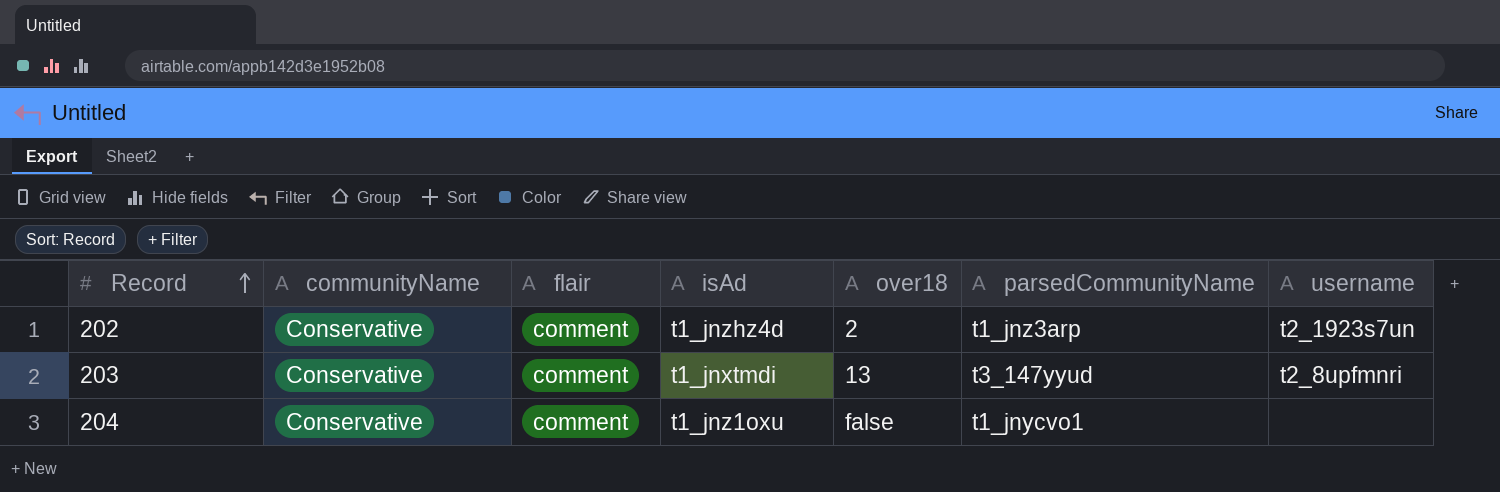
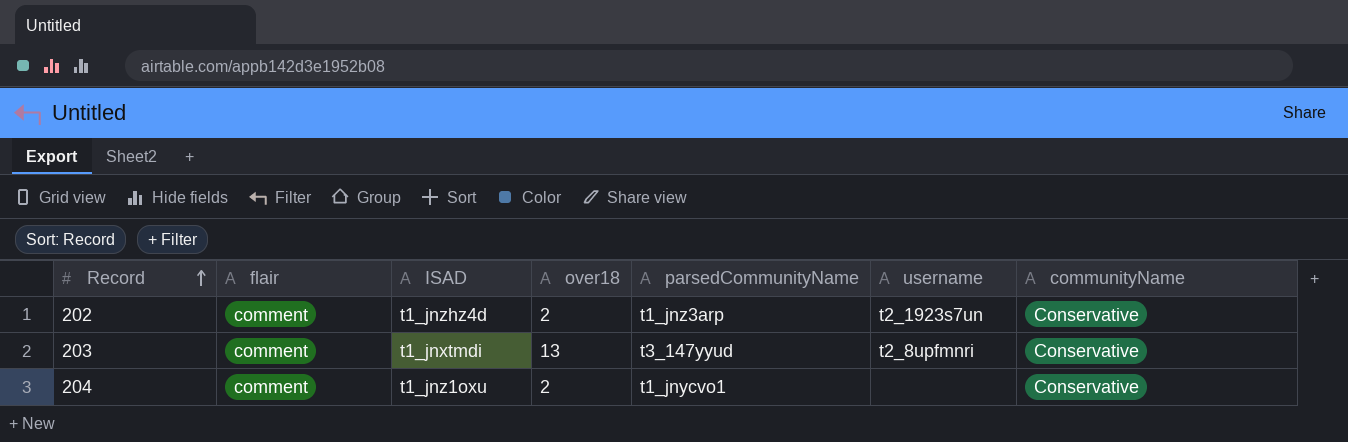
column name: isAd -> ISAD
column communityName | position: 2 -> 7
204 | over18: false -> 2

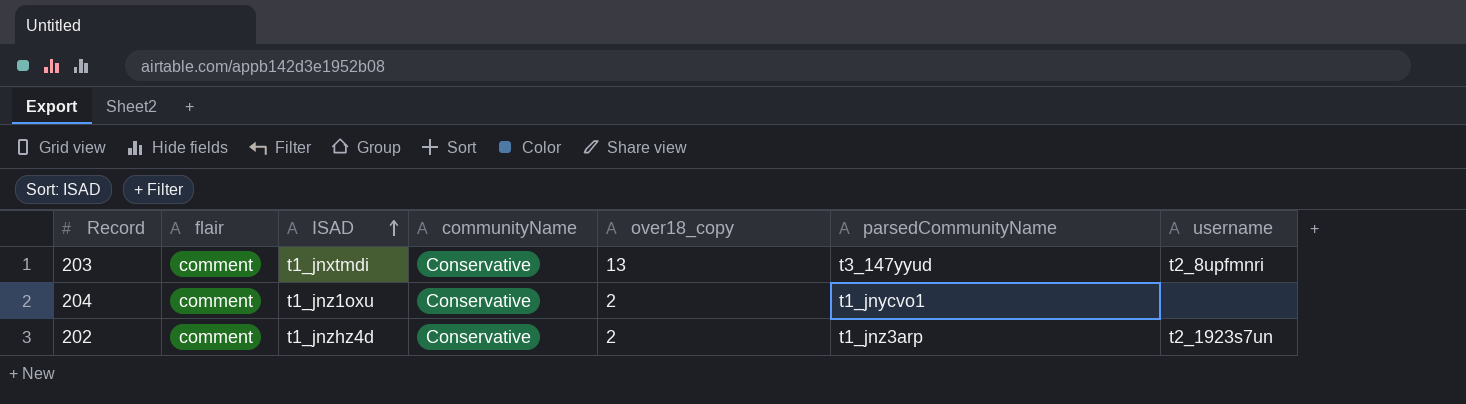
row order: Record ascending -> ISAD ascending
column communityName | position: 7 -> 4
column name: over18 -> over18_copy

